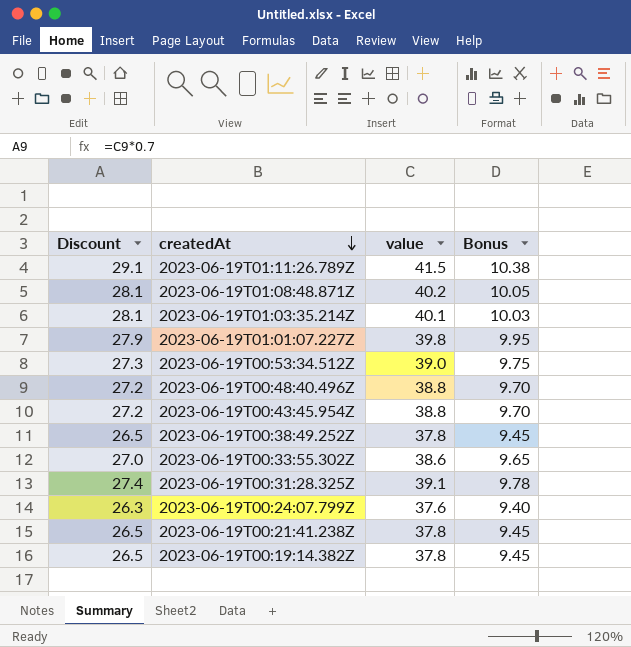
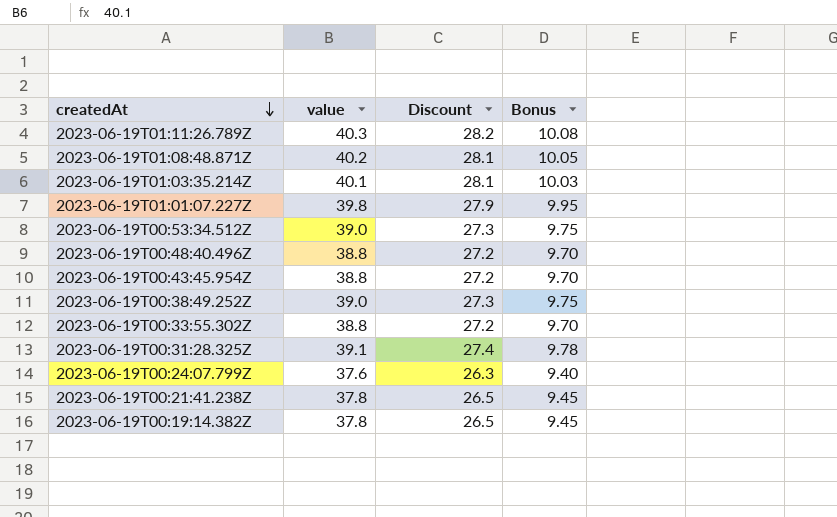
column Discount | position: 1 -> 3
2023-06-19T01:11:26.789Z | value: 41.5 -> 40.3
2023-06-19T01:11:26.789Z | Discount: 29.1 -> 28.2
2023-06-19T01:11:26.789Z | Bonus: 10.38 -> 10.08
2023-06-19T00:38:49.252Z | value: 37.8 -> 39.0
2023-06-19T00:38:49.252Z | Discount: 26.5 -> 27.3
2023-06-19T00:38:49.252Z | Bonus: 9.45 -> 9.75
2023-06-19T00:33:55.302Z | value: 38.6 -> 38.8
2023-06-19T00:33:55.302Z | Discount: 27.0 -> 27.2
2023-06-19T00:33:55.302Z | Bonus: 9.65 -> 9.70

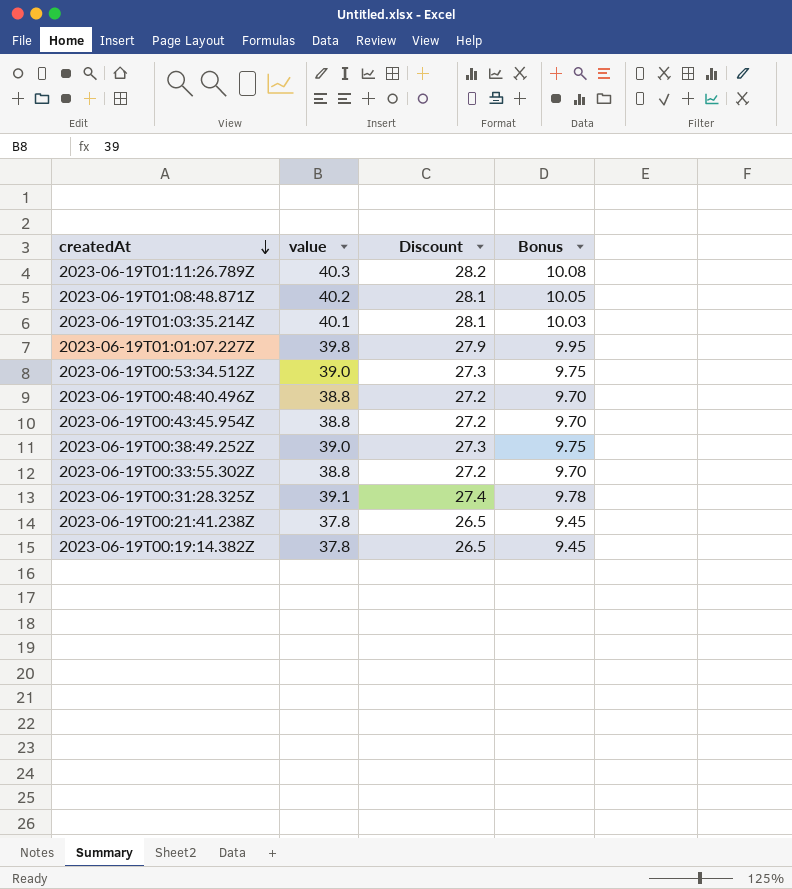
row 2023-06-19T00:24:07.799Z: 37.6 | 26.3 | 9.40 -> none

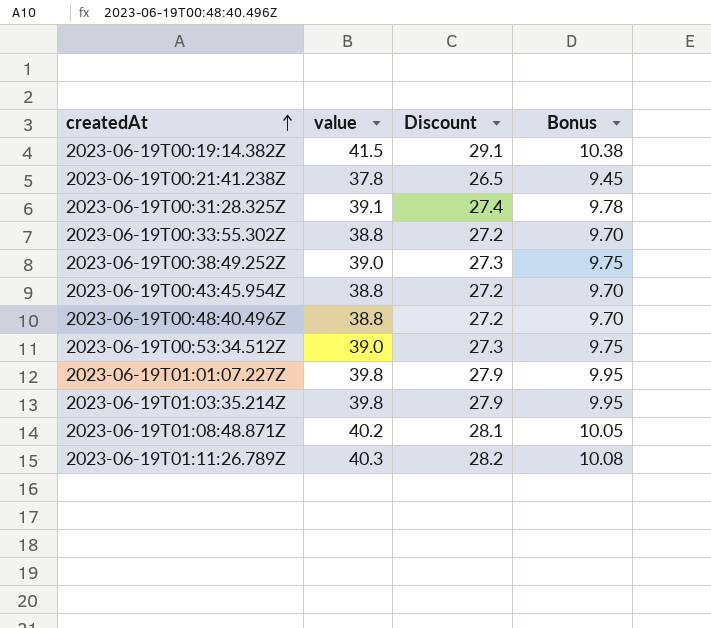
row order: createdAt descending -> createdAt ascending
2023-06-19T00:19:14.382Z | value: 37.8 -> 41.5
2023-06-19T00:19:14.382Z | Discount: 26.5 -> 29.1
2023-06-19T00:19:14.382Z | Bonus: 9.45 -> 10.38
2023-06-19T01:03:35.214Z | value: 40.1 -> 39.8
2023-06-19T01:03:35.214Z | Discount: 28.1 -> 27.9
2023-06-19T01:03:35.214Z | Bonus: 10.03 -> 9.95

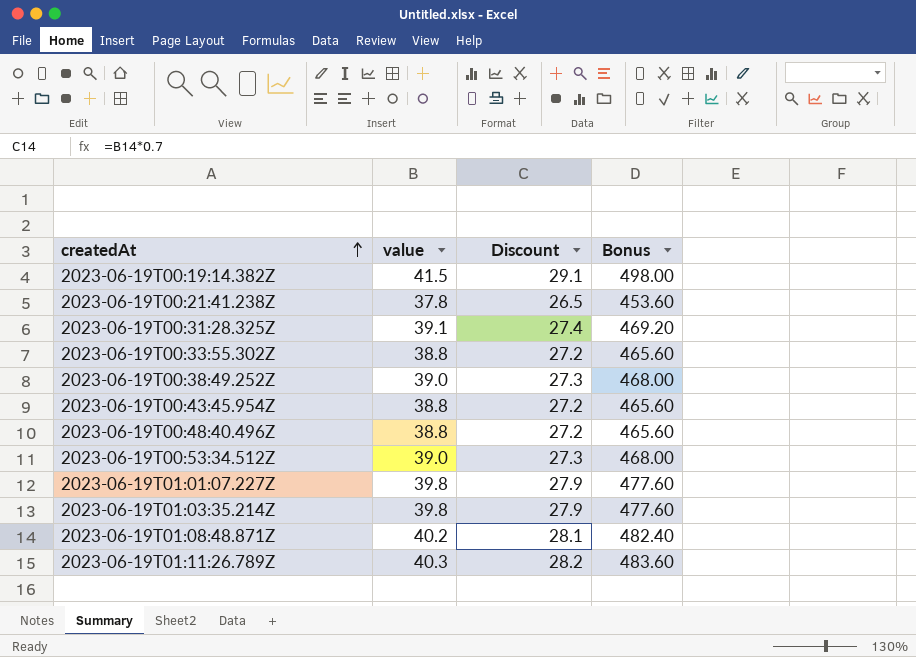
column Bonus | formula: [value] * 0.25 -> [value] * 12

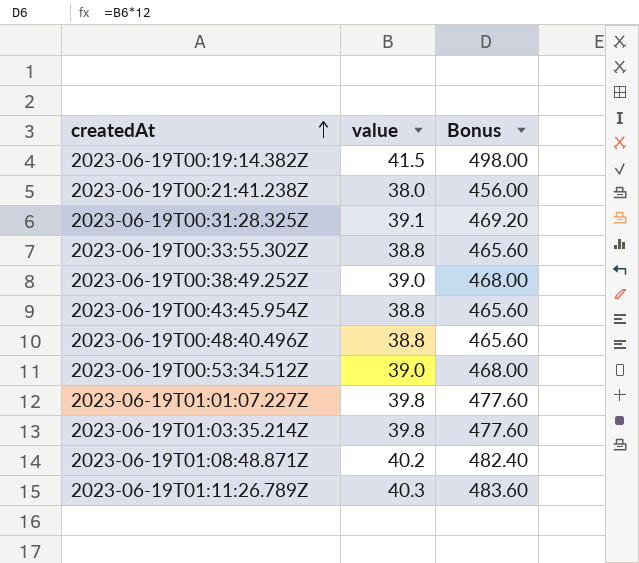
column Discount | formula: [value] * 0.7 -> none
2023-06-19T00:21:41.238Z | value: 37.8 -> 38.0
2023-06-19T00:21:41.238Z | Bonus: 453.60 -> 456.00

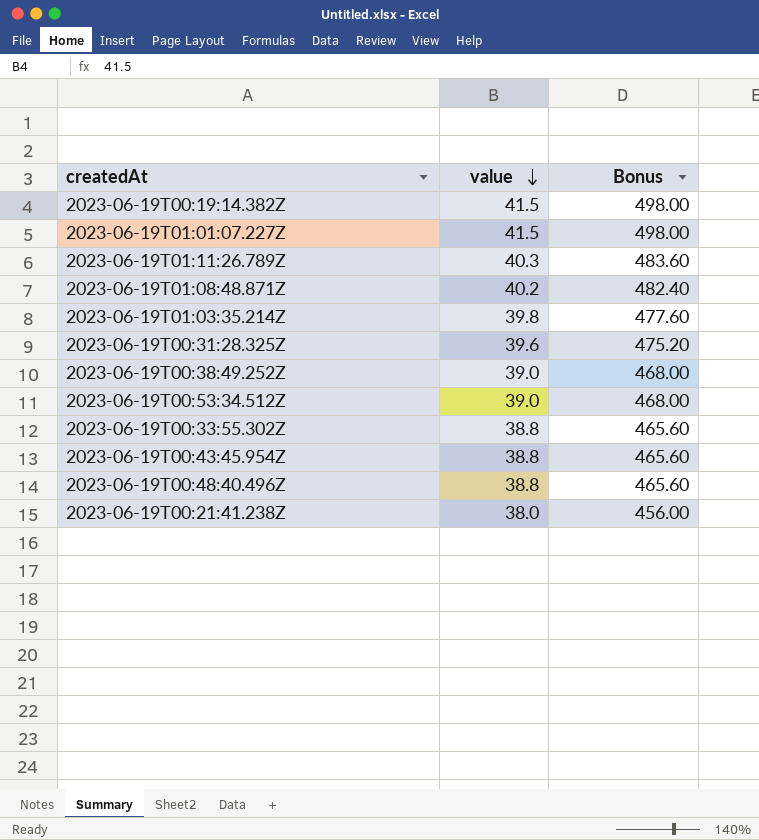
row order: createdAt ascending -> value descending
2023-06-19T01:01:07.227Z | value: 39.8 -> 41.5
2023-06-19T01:01:07.227Z | Bonus: 477.60 -> 498.00
2023-06-19T00:31:28.325Z | value: 39.1 -> 39.6
2023-06-19T00:31:28.325Z | Bonus: 469.20 -> 475.20

